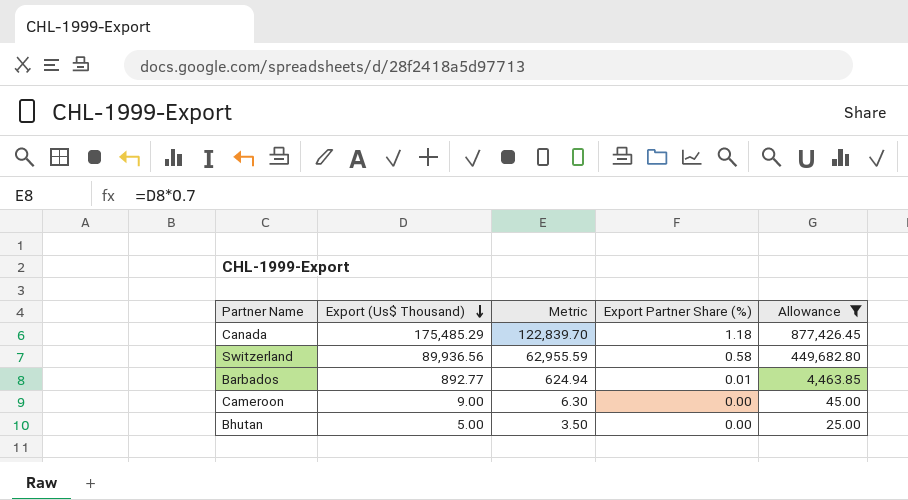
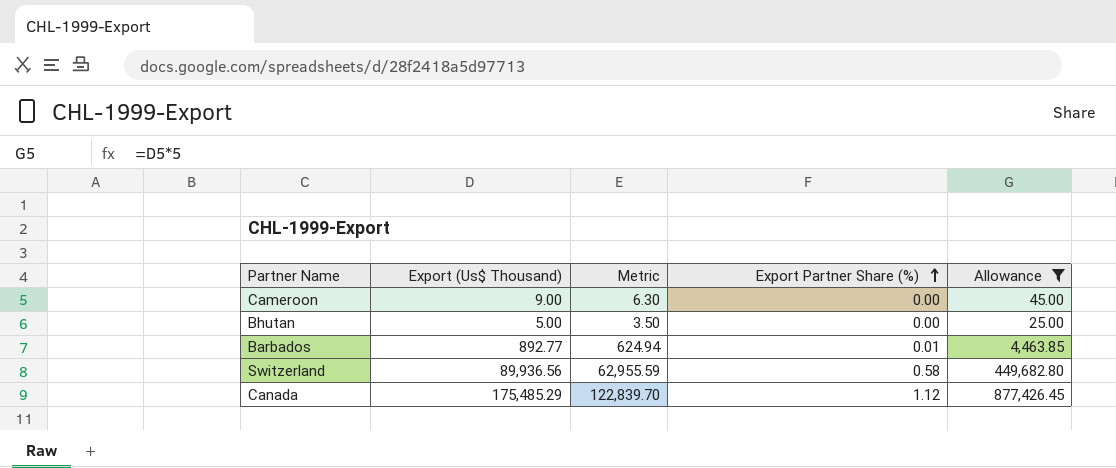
row order: Export (Us$ Thousand) descending -> Export Partner Share (%) ascending
Canada | Export Partner Share (%): 1.18 -> 1.12

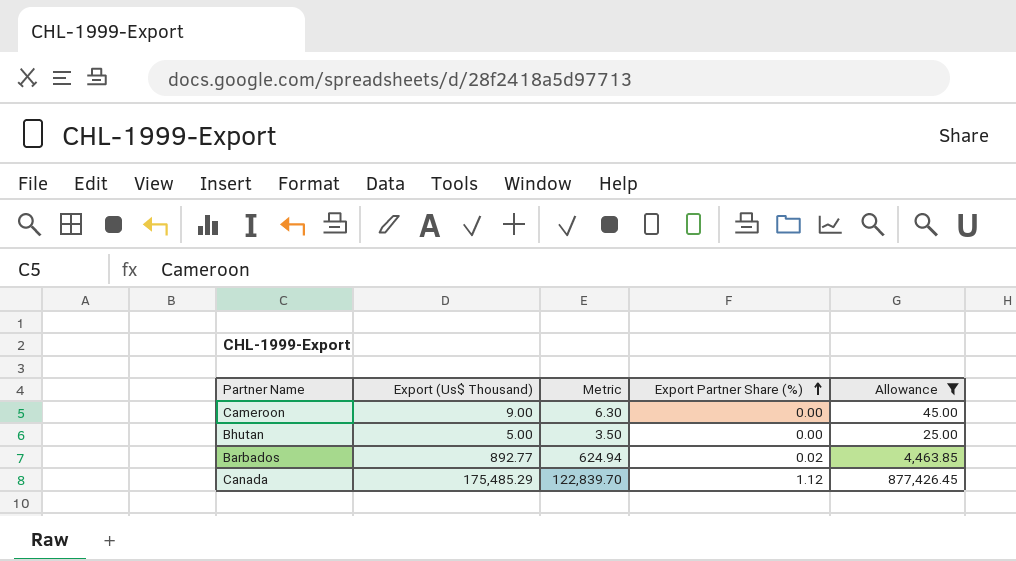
row Switzerland: 89,936.56 | 62,955.59 | 0.58 | 449,682.80 -> none
Barbados | Export Partner Share (%): 0.01 -> 0.02

